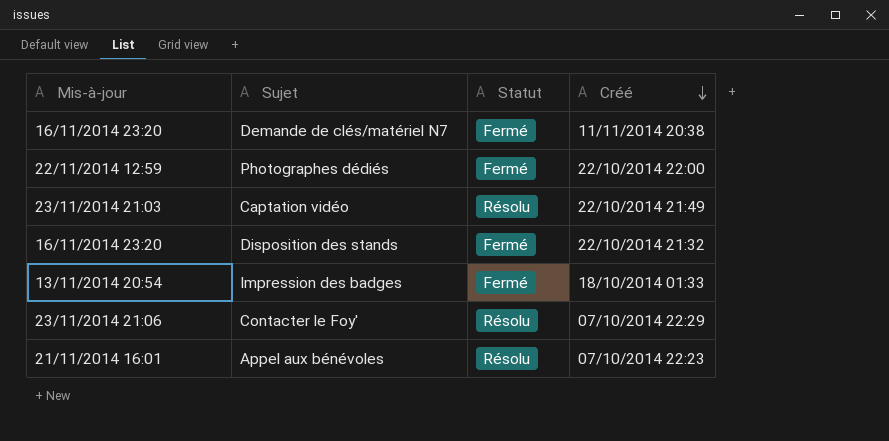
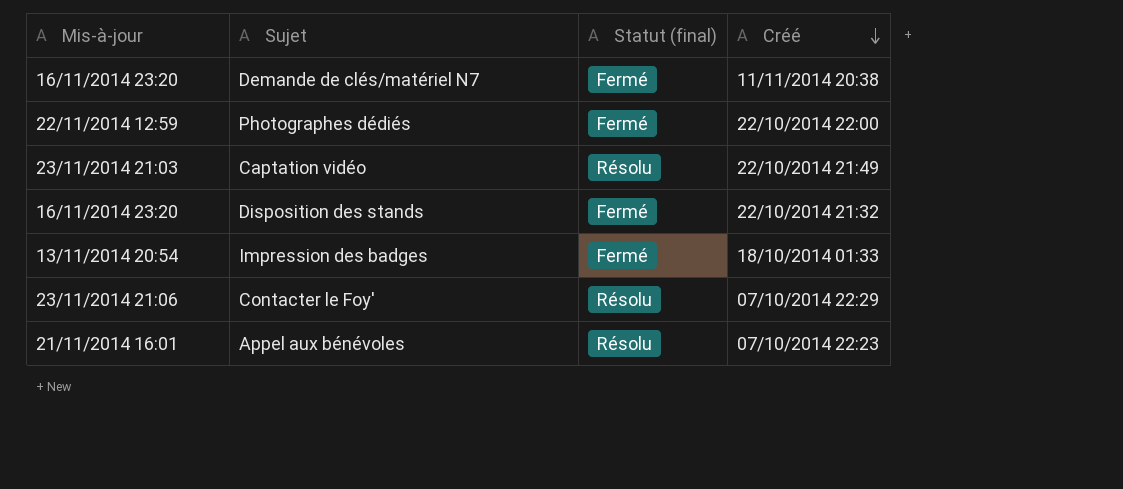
column name: Statut -> Statut (final)

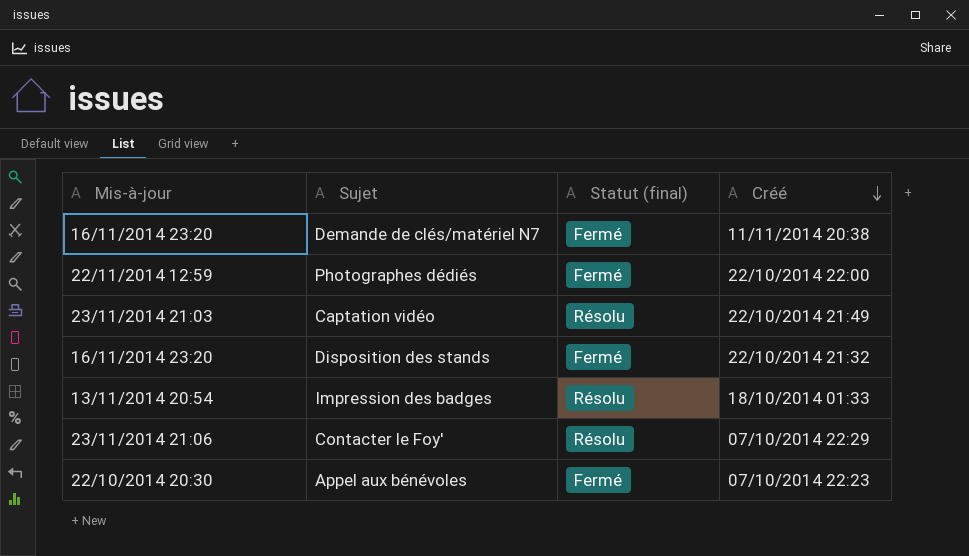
Impression des badges | Statut (final): Fermé -> Résolu
Appel aux bénévoles | Mis-à-jour: 21/11/2014 16:01 -> 22/10/2014 20:30
Appel aux bénévoles | Statut (final): Résolu -> Fermé

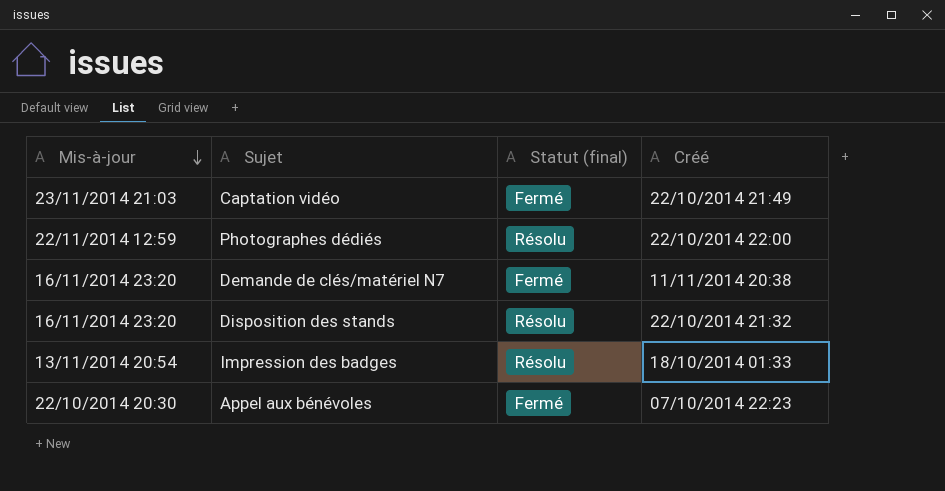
row order: Créé descending -> Mis-à-jour descending
row Contacter le Foy': 23/11/2014 21:06 | Résolu | 07/10/2014 22:29 -> none
Captation vidéo | Statut (final): Résolu -> Fermé
Photographes dédiés | Statut (final): Fermé -> Résolu
Disposition des stands | Statut (final): Fermé -> Résolu

